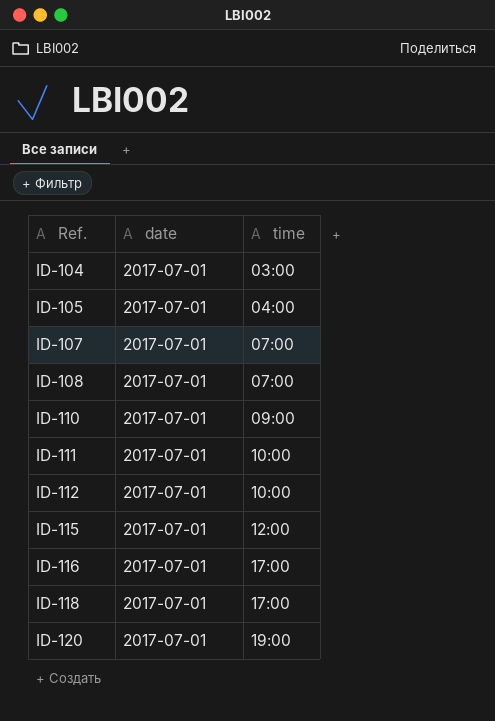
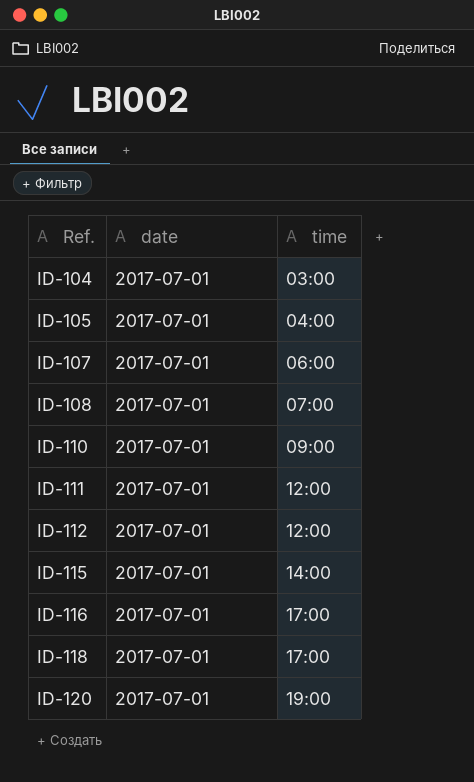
ID-107 | time: 07:00 -> 06:00
ID-111 | time: 10:00 -> 12:00
ID-112 | time: 10:00 -> 12:00
ID-115 | time: 12:00 -> 14:00

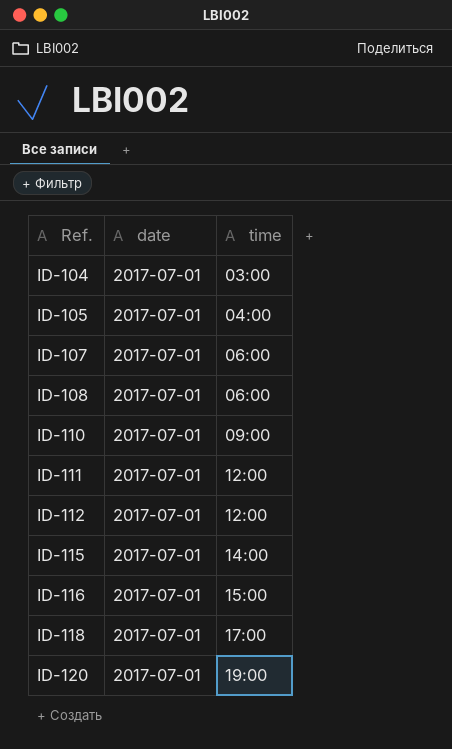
ID-108 | time: 07:00 -> 06:00
ID-116 | time: 17:00 -> 15:00

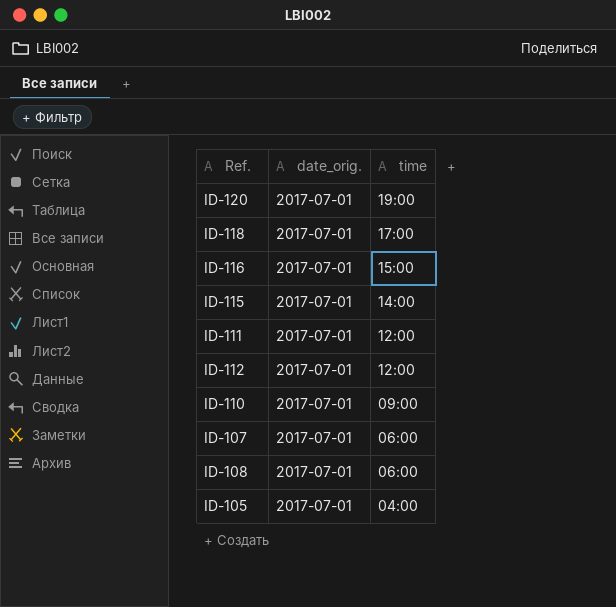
row order: Ref. ascending -> time descending
column name: date -> date_orig.
row ID-104: 2017-07-01 | 03:00 -> none

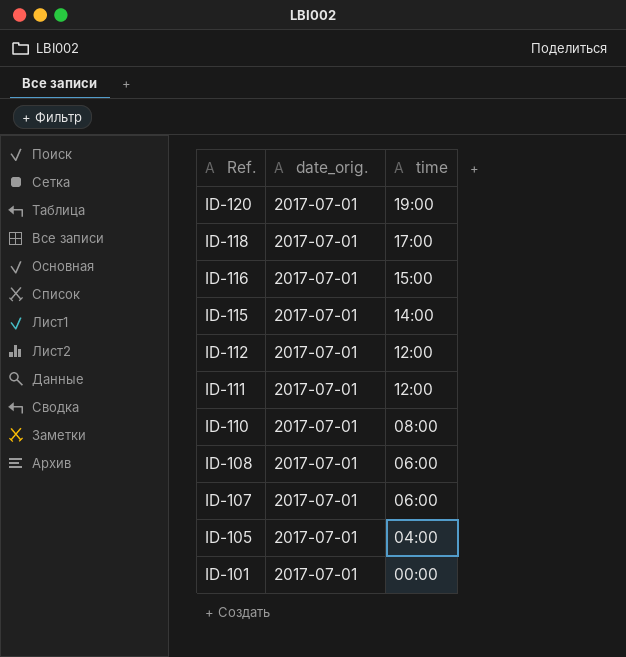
row order: time descending -> Ref. descending
ID-110 | time: 09:00 -> 08:00
row ID-101: none -> 2017-07-01 | 00:00

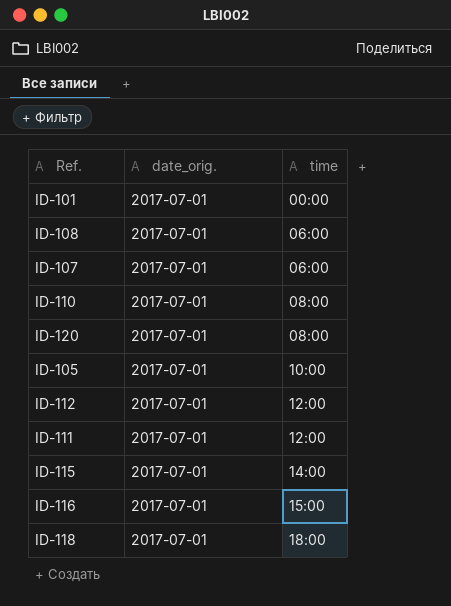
row order: Ref. descending -> time ascending
ID-120 | time: 19:00 -> 08:00
ID-105 | time: 04:00 -> 10:00
ID-118 | time: 17:00 -> 18:00

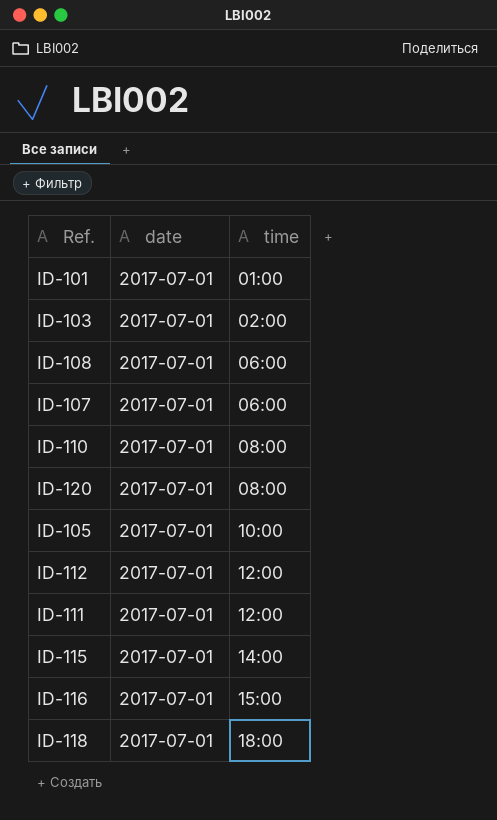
column name: date_orig. -> date
ID-101 | time: 00:00 -> 01:00
row ID-103: none -> 2017-07-01 | 02:00

